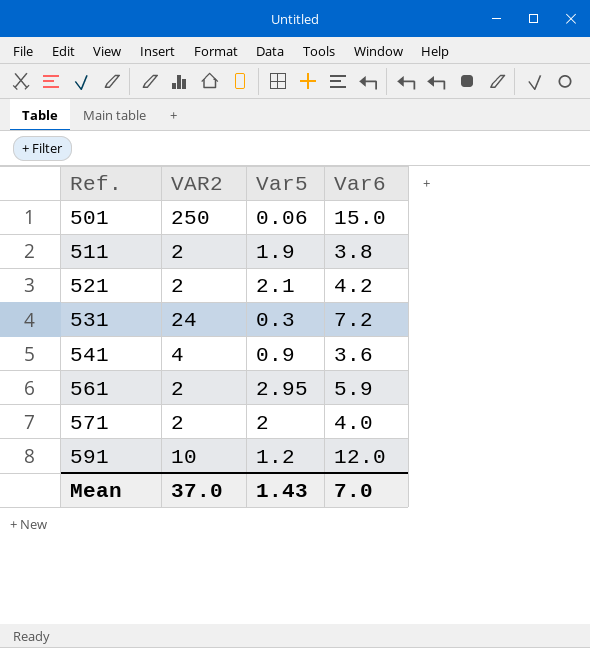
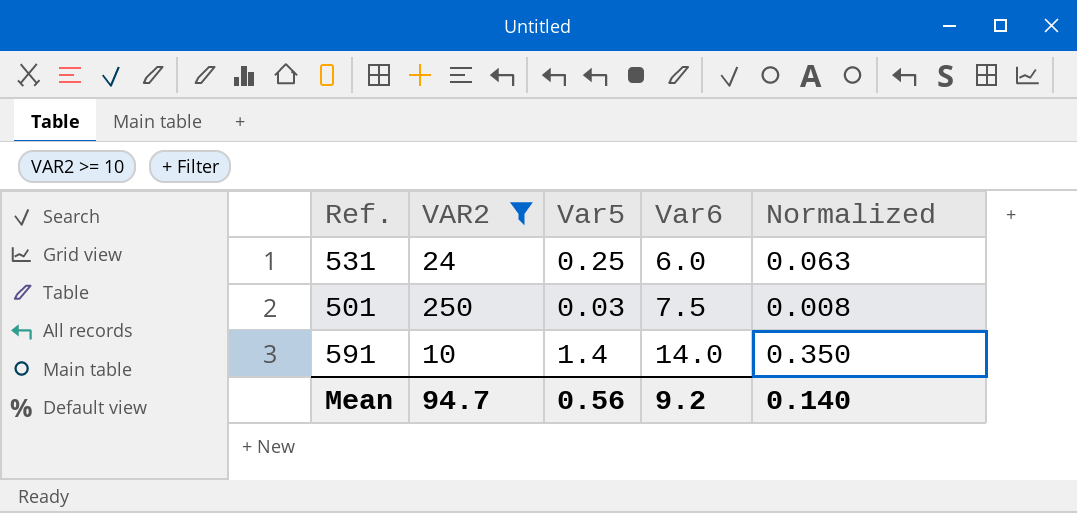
filter: none -> VAR2 >= 10
row order: Ref. ascending -> Var6 ascending
column Normalized | formula: none -> [Var5] * 0.25
531 | Var5: 0.3 -> 0.25
531 | Var6: 7.2 -> 6.0
501 | Var5: 0.06 -> 0.03
501 | Var6: 15.0 -> 7.5
591 | Var5: 1.2 -> 1.4
591 | Var6: 12.0 -> 14.0
Mean | VAR2: 37.0 -> 94.7
Mean | Var5: 1.43 -> 0.56
Mean | Var6: 7.0 -> 9.2

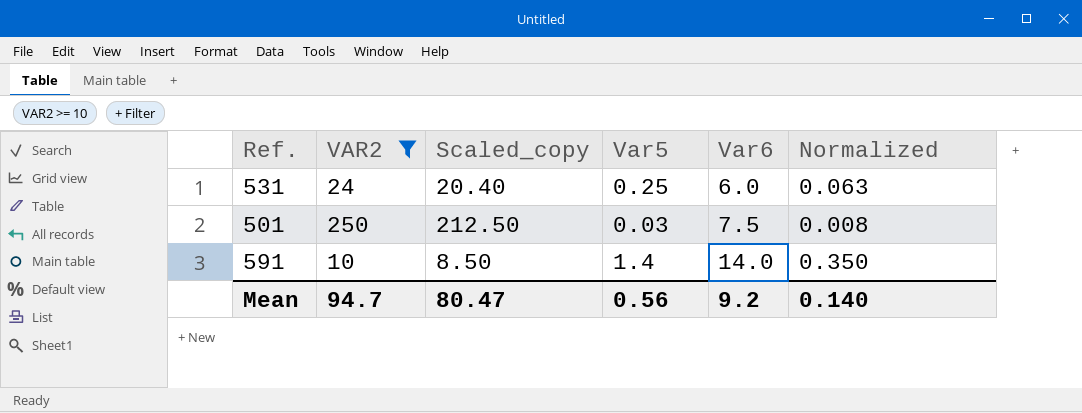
column Scaled_copy | formula: none -> [VAR2] * 0.85

